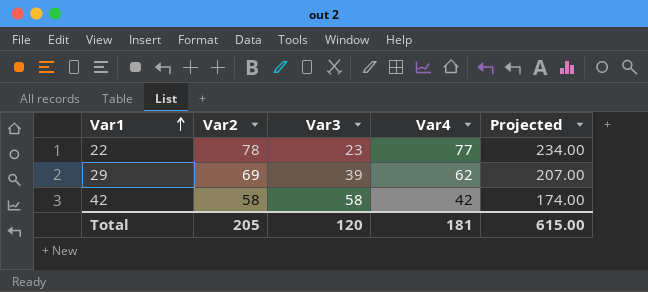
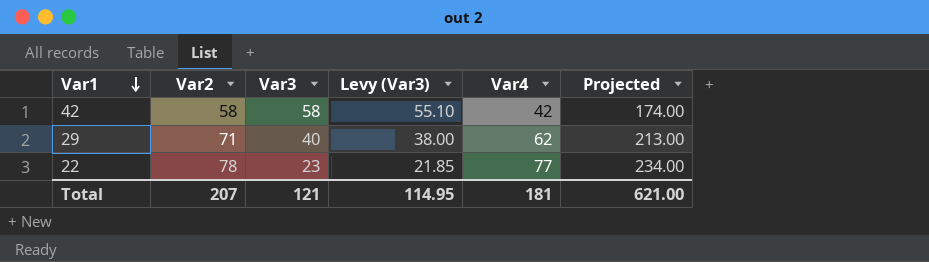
row order: Var1 ascending -> Var1 descending
column Levy (Var3) | formula: none -> [Var3] * 0.95
29 | Var2: 69 -> 71
29 | Var3: 39 -> 40
29 | Projected: 207.00 -> 213.00
Total | Var2: 205 -> 207
Total | Var3: 120 -> 121
Total | Projected: 615.00 -> 621.00

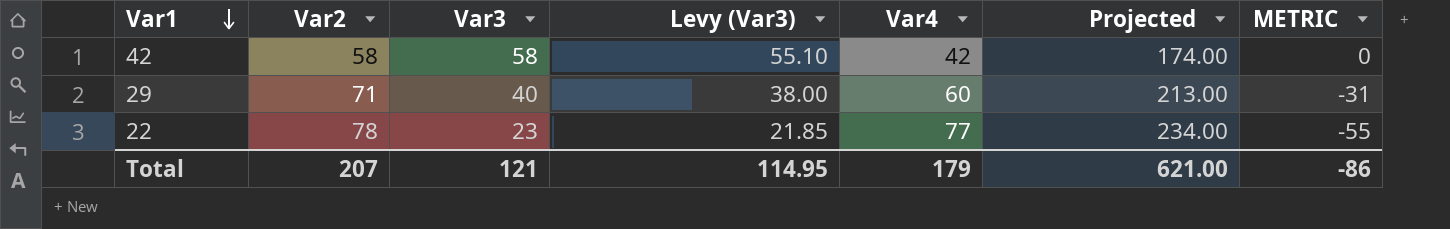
column METRIC | formula: none -> [Var3] - [Var2]
29 | Var4: 62 -> 60
Total | Var4: 181 -> 179

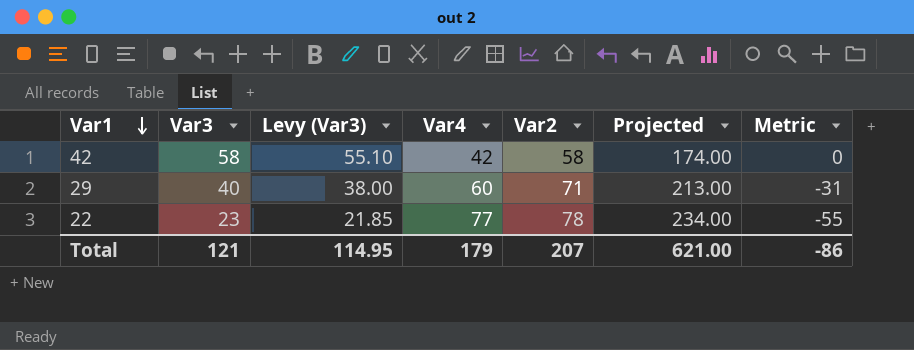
column Var2 | position: 2 -> 5
column name: METRIC -> Metric

